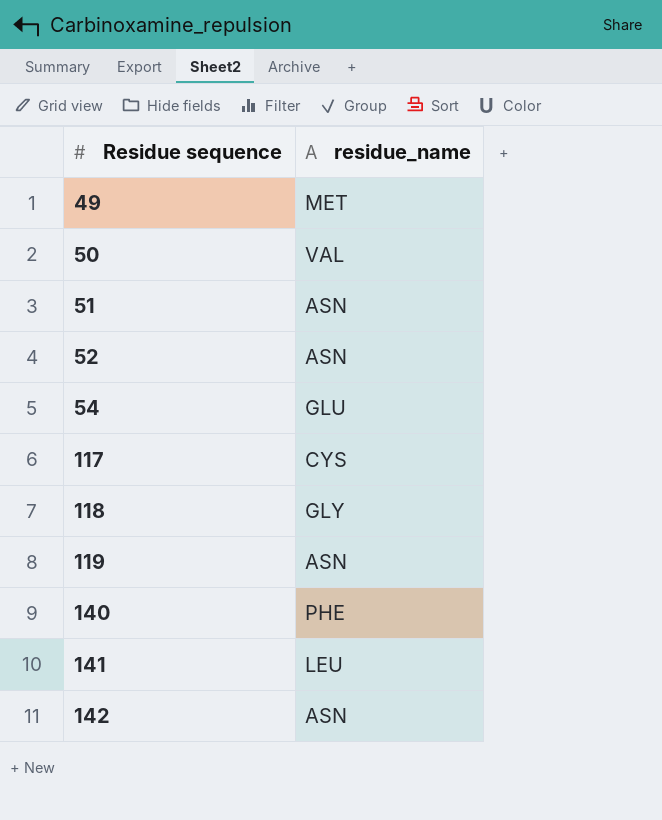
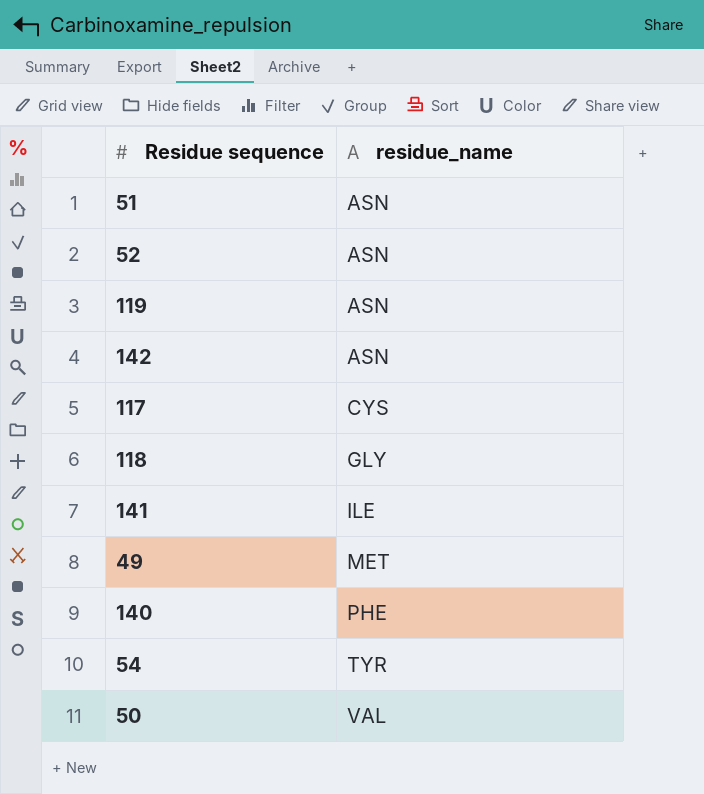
row order: Residue sequence ascending -> residue_name ascending
141 | residue_name: LEU -> ILE
54 | residue_name: GLU -> TYR

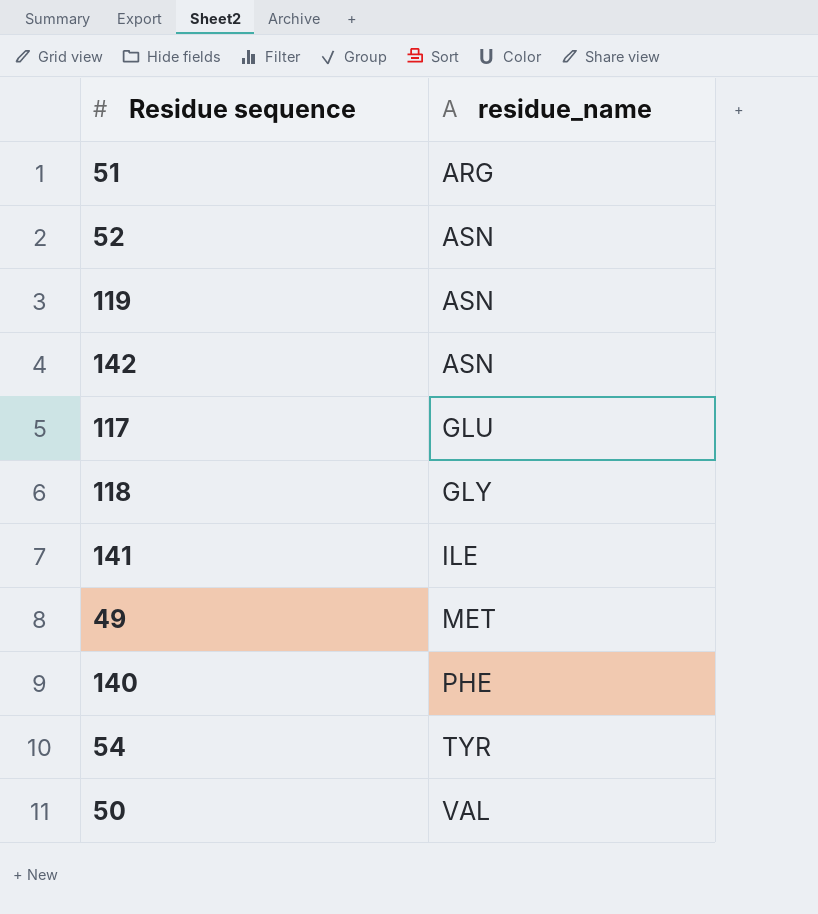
51 | residue_name: ASN -> ARG
117 | residue_name: CYS -> GLU

